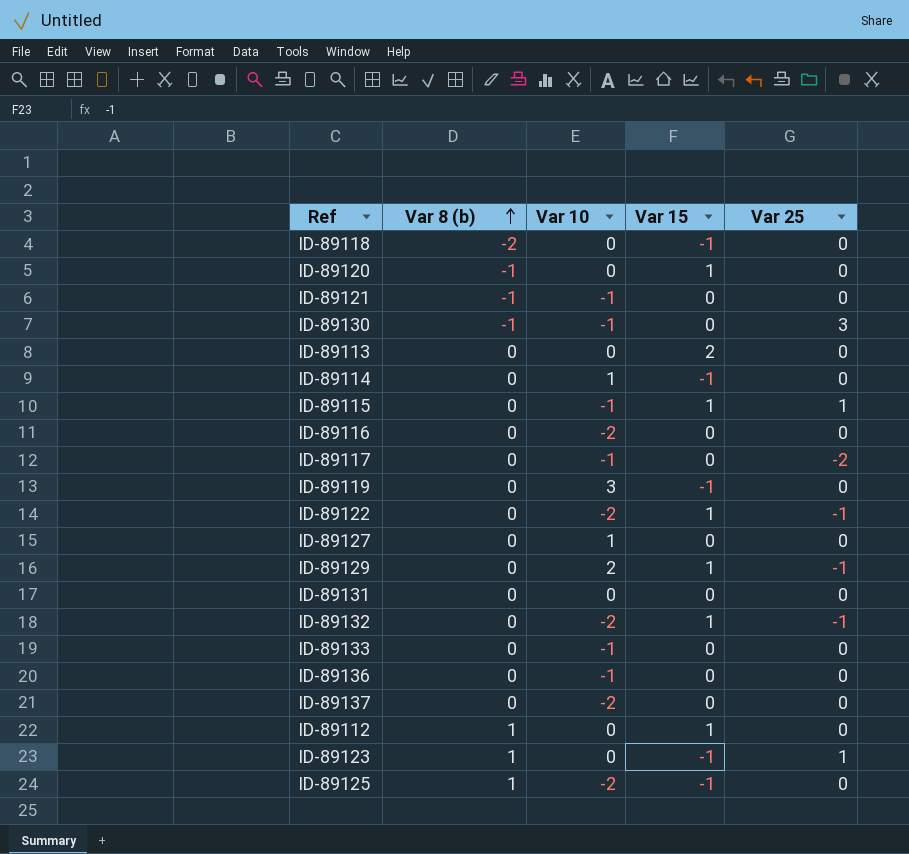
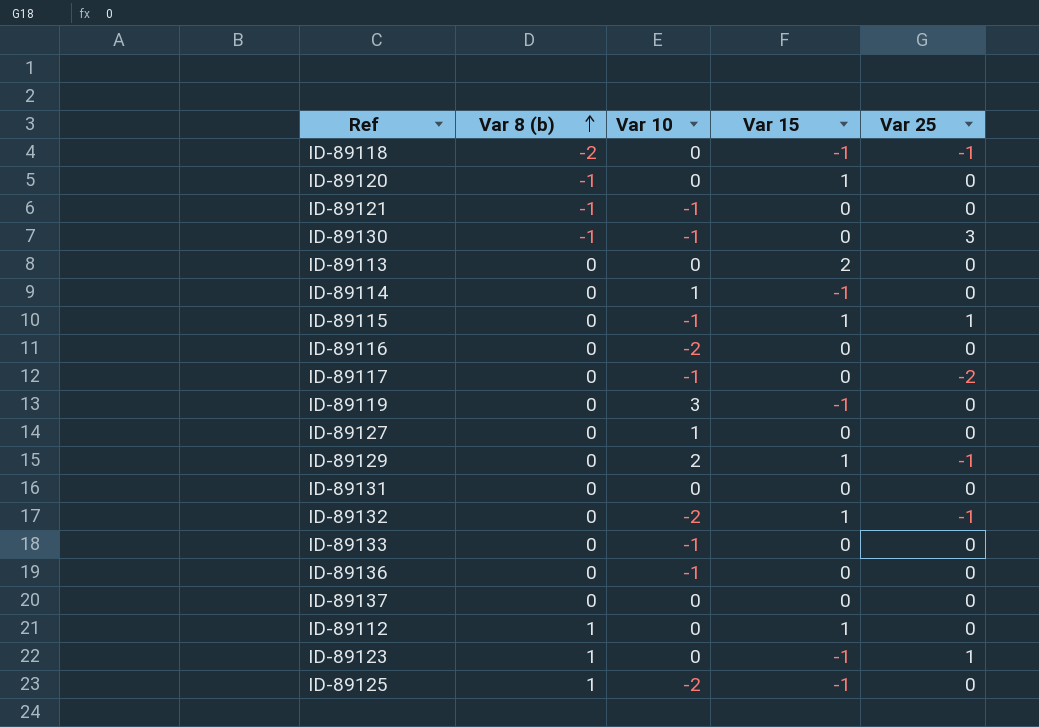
row ID-89122: 0 | -2 | 1 | -1 -> none
ID-89118 | Var 25: 0 -> -1
ID-89137 | Var 10: -2 -> 0

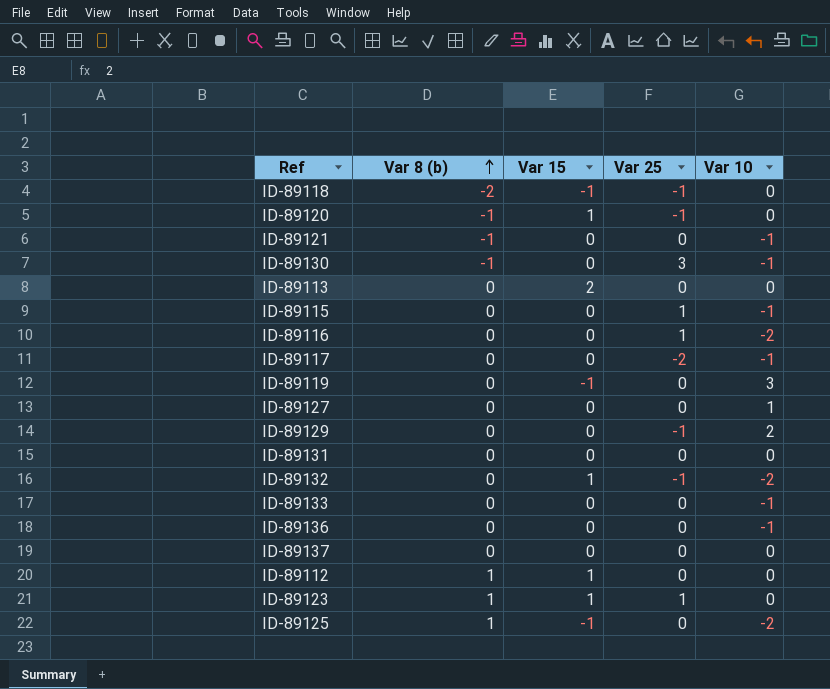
column Var 10 | position: 3 -> 5
row ID-89114: 0 | 1 | -1 | 0 -> none
ID-89120 | Var 25: 0 -> -1
ID-89115 | Var 15: 1 -> 0
ID-89116 | Var 25: 0 -> 1
ID-89129 | Var 15: 1 -> 0
ID-89123 | Var 15: -1 -> 1

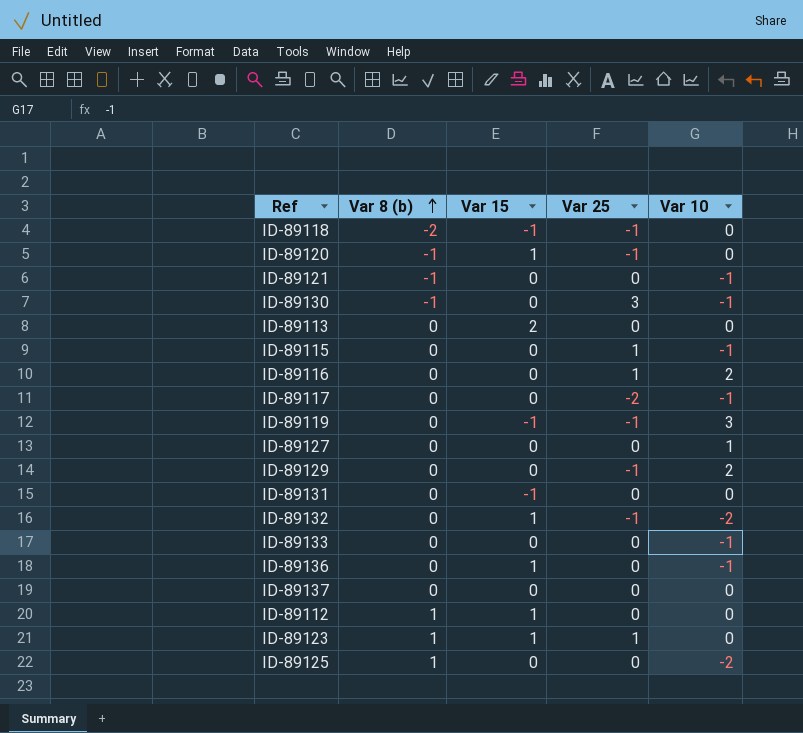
ID-89116 | Var 10: -2 -> 2
ID-89119 | Var 25: 0 -> -1
ID-89131 | Var 15: 0 -> -1
ID-89136 | Var 15: 0 -> 1
ID-89125 | Var 15: -1 -> 0

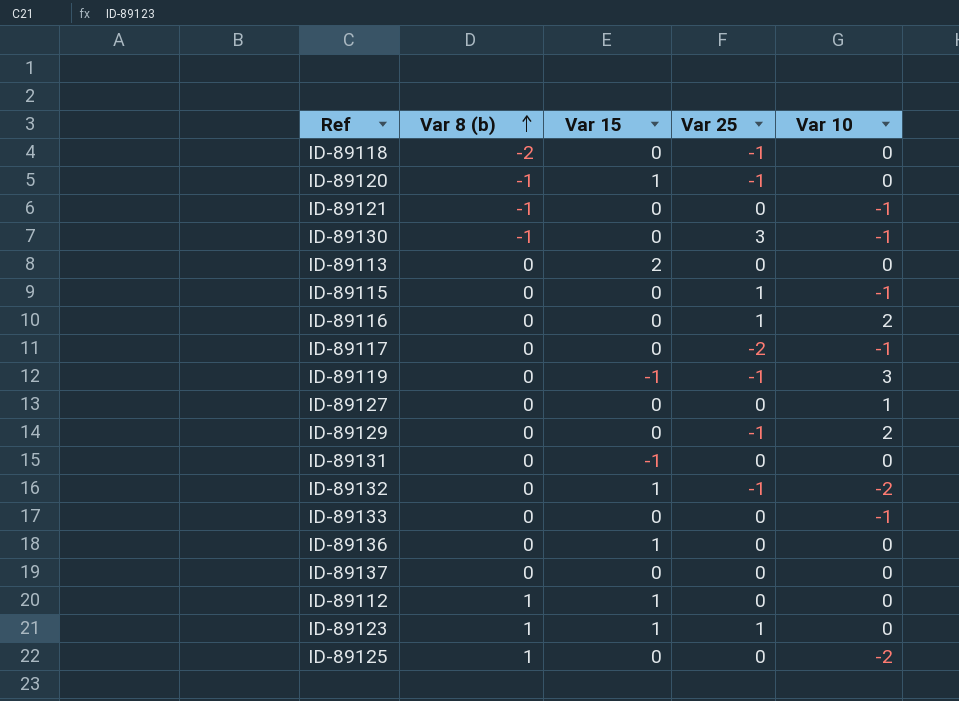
ID-89118 | Var 15: -1 -> 0
ID-89136 | Var 10: -1 -> 0

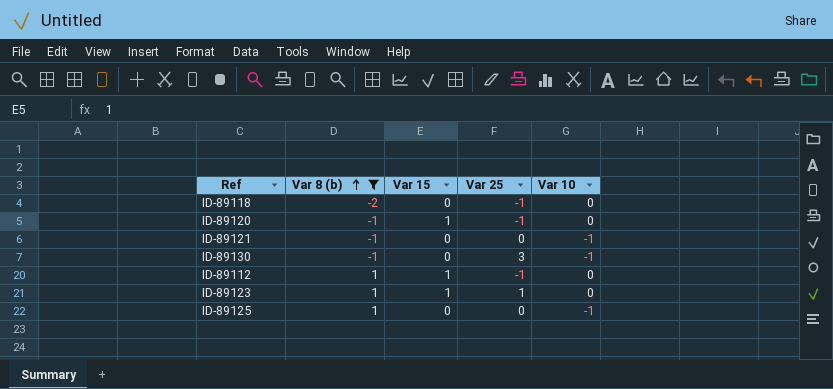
filter: none -> Var 8 (b) != 0
ID-89112 | Var 25: 0 -> -1
ID-89125 | Var 10: -2 -> -1

